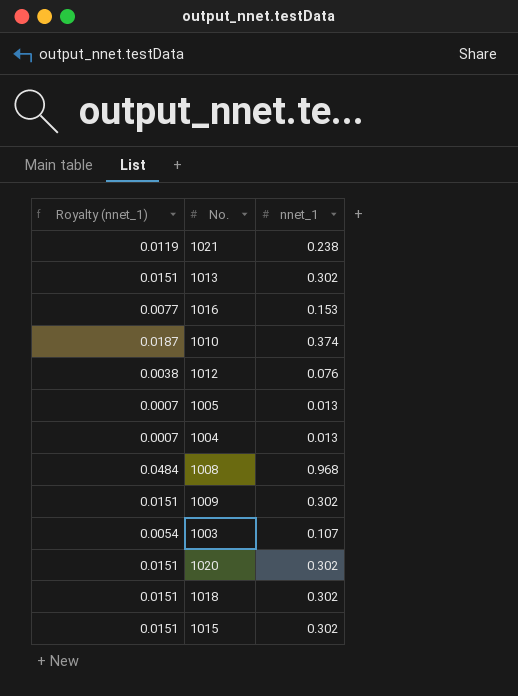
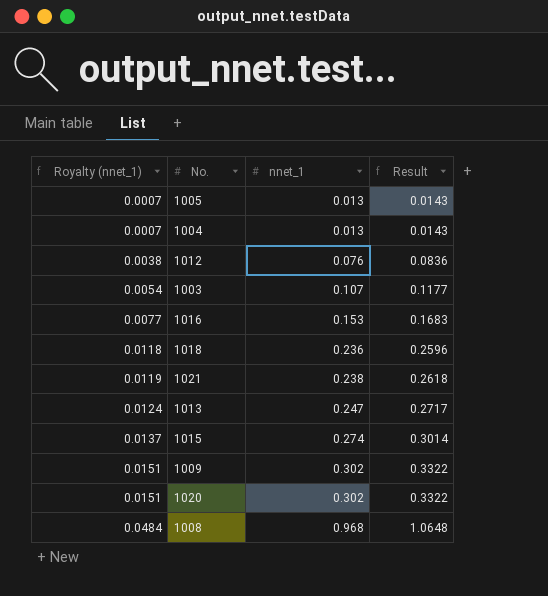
row order: none -> Royalty (nnet_1) ascending
column Result | formula: none -> [nnet_1] * 1.1
row 1010: 0.0187 | 0.374 -> none
1018 | Royalty (nnet_1): 0.0151 -> 0.0118
1018 | nnet_1: 0.302 -> 0.236
1013 | Royalty (nnet_1): 0.0151 -> 0.0124
1013 | nnet_1: 0.302 -> 0.247
1015 | Royalty (nnet_1): 0.0151 -> 0.0137
1015 | nnet_1: 0.302 -> 0.274

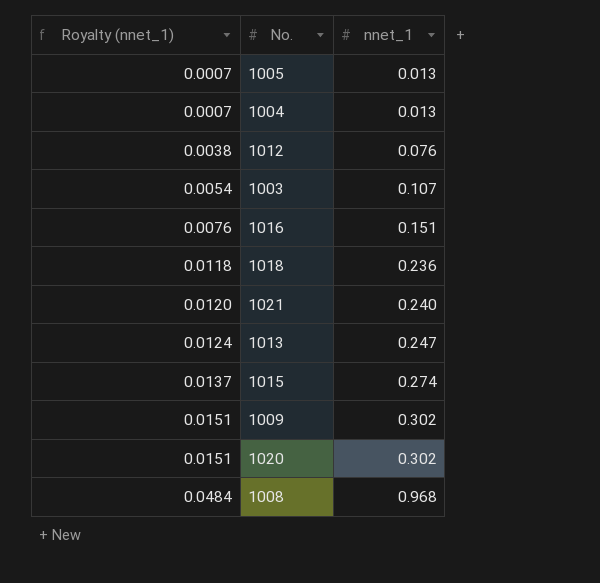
column Result | formula: [nnet_1] * 1.1 -> none
1016 | Royalty (nnet_1): 0.0077 -> 0.0076
1016 | nnet_1: 0.153 -> 0.151
1021 | Royalty (nnet_1): 0.0119 -> 0.0120
1021 | nnet_1: 0.238 -> 0.240

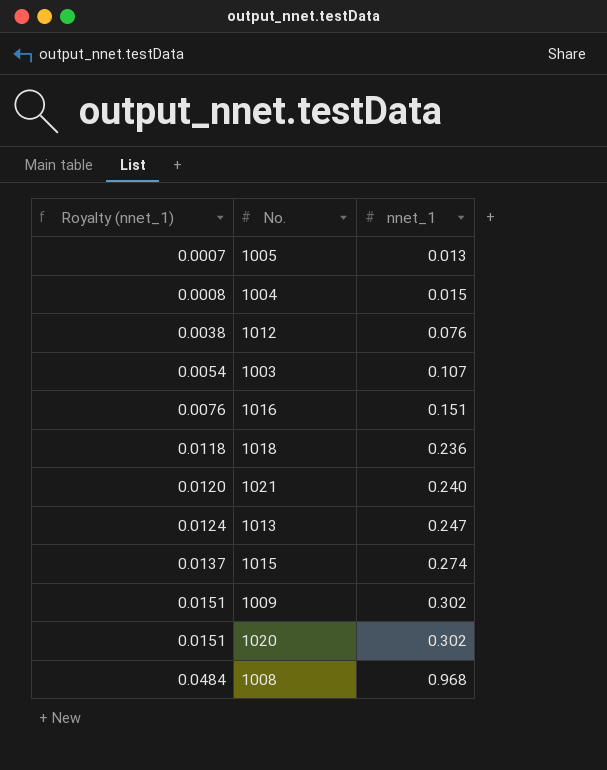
1004 | Royalty (nnet_1): 0.0007 -> 0.0008
1004 | nnet_1: 0.013 -> 0.015

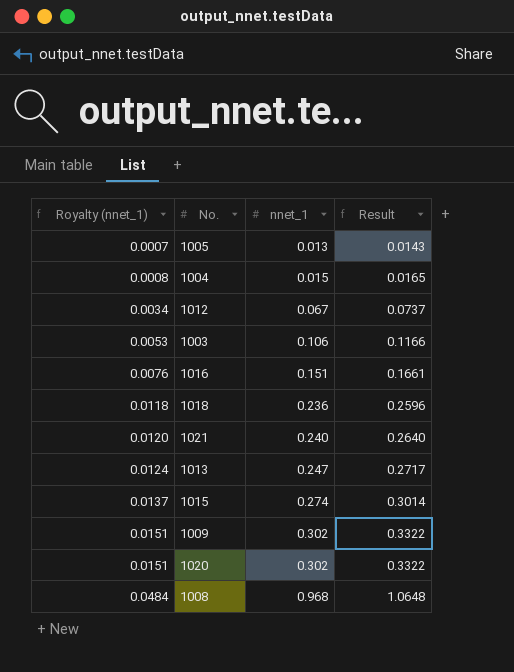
column Result | formula: none -> [nnet_1] * 1.1
1012 | Royalty (nnet_1): 0.0038 -> 0.0034
1012 | nnet_1: 0.076 -> 0.067
1003 | Royalty (nnet_1): 0.0054 -> 0.0053
1003 | nnet_1: 0.107 -> 0.106

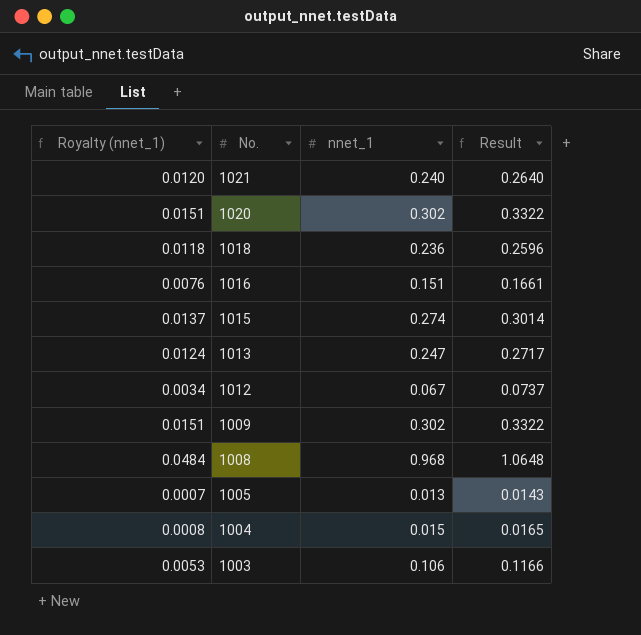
row order: Royalty (nnet_1) ascending -> No. descending

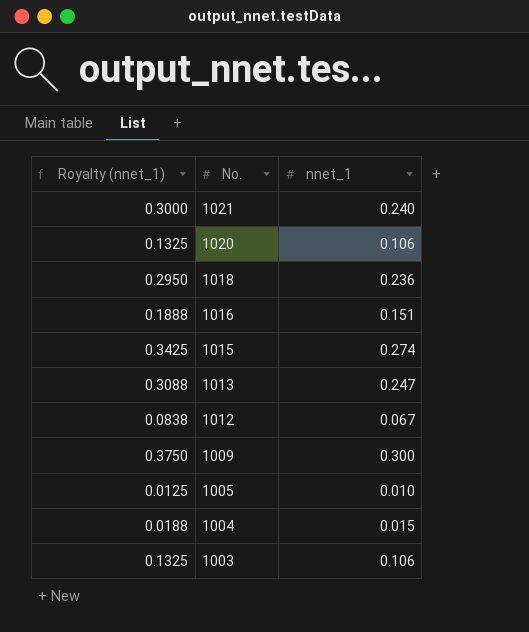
column Result | formula: [nnet_1] * 1.1 -> none
column Royalty (nnet_1) | formula: [nnet_1] * 0.05 -> [nnet_1] * 1.25
row 1008: 0.0484 | 0.968 | 1.0648 -> none
1020 | nnet_1: 0.302 -> 0.106
1009 | nnet_1: 0.302 -> 0.300
1005 | nnet_1: 0.013 -> 0.010

